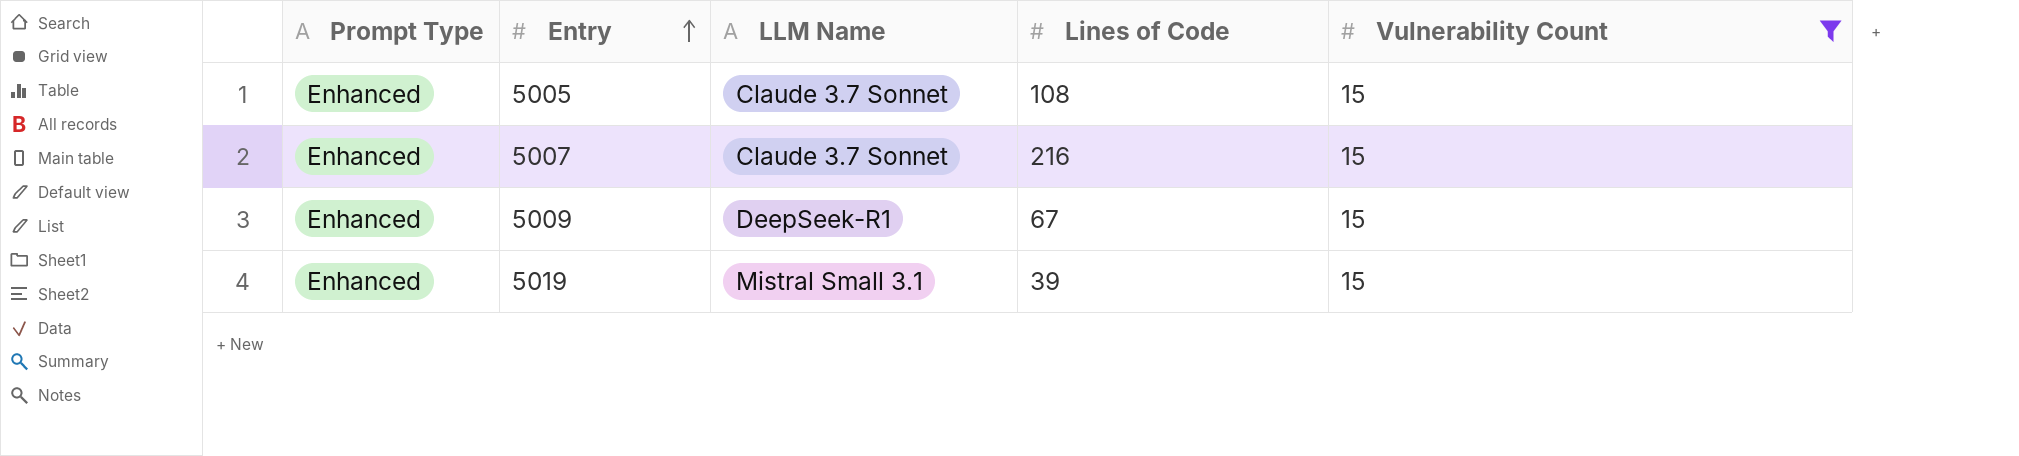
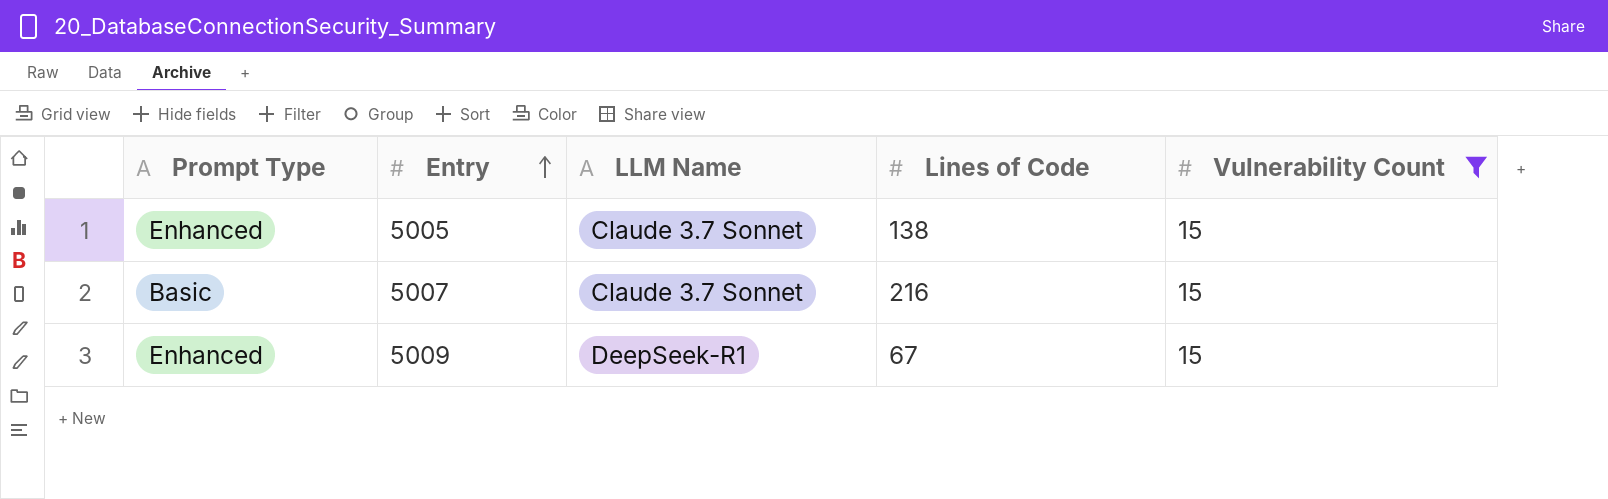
row 5019: Enhanced | Mistral Small 3.1 | 39 | 15 -> none
5005 | Lines of Code: 108 -> 138
5007 | Prompt Type: Enhanced -> Basic

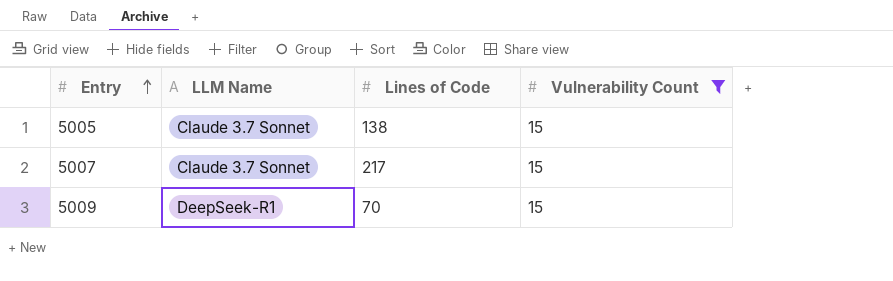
column Prompt Type | position: 1 -> none
5007 | Lines of Code: 216 -> 217
5009 | Lines of Code: 67 -> 70

